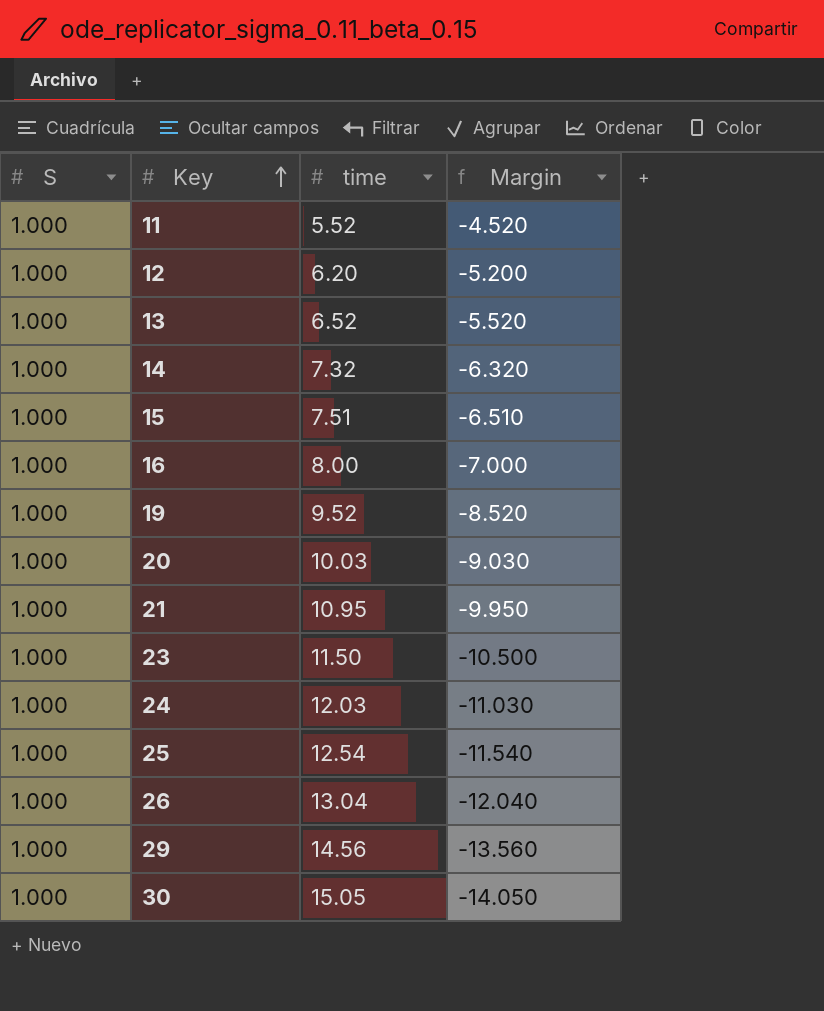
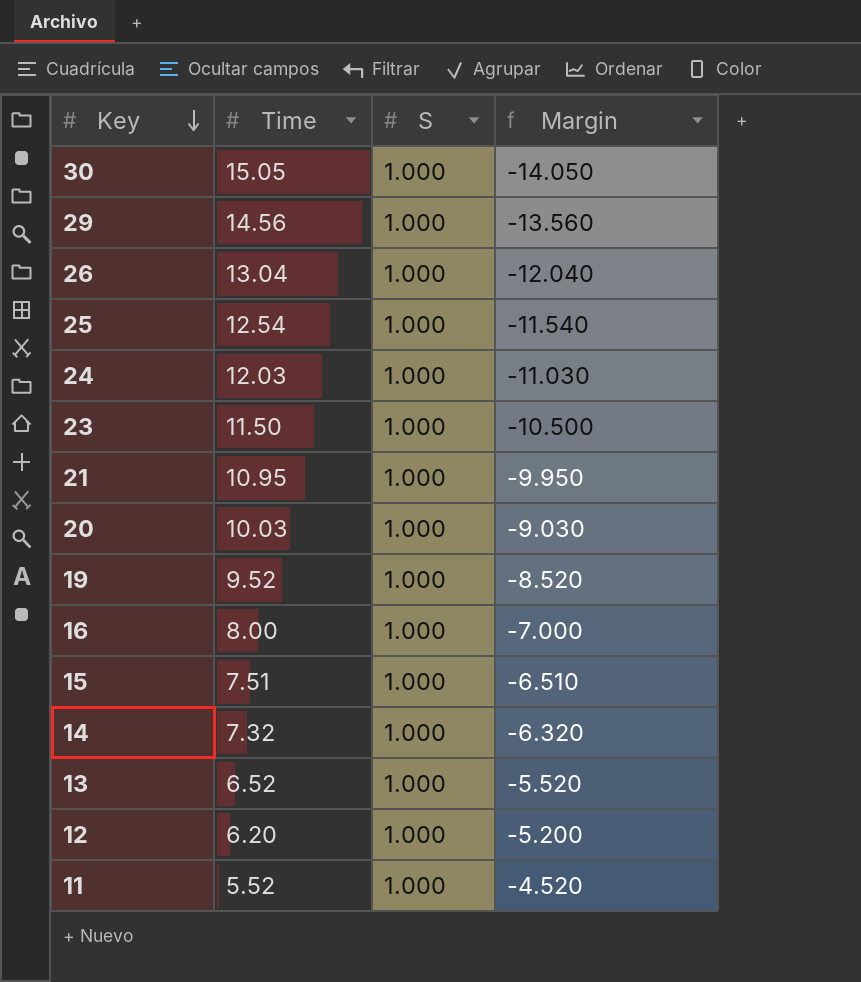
row order: Key ascending -> Key descending
column name: time -> Time
column S | position: 1 -> 3

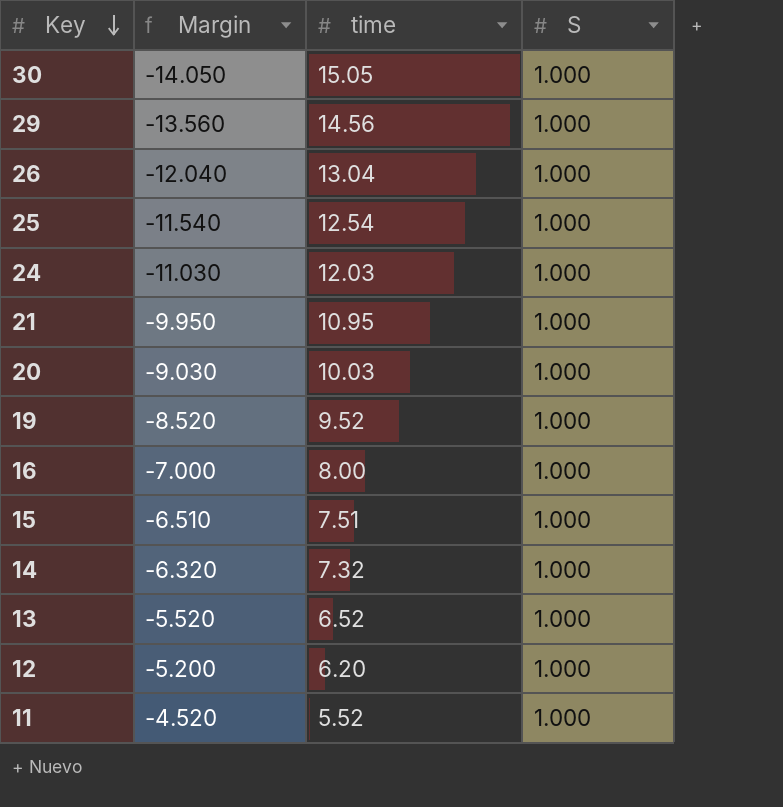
column Margin | position: 4 -> 2
column name: Time -> time
row 23: 11.50 | 1.000 | -10.500 -> none

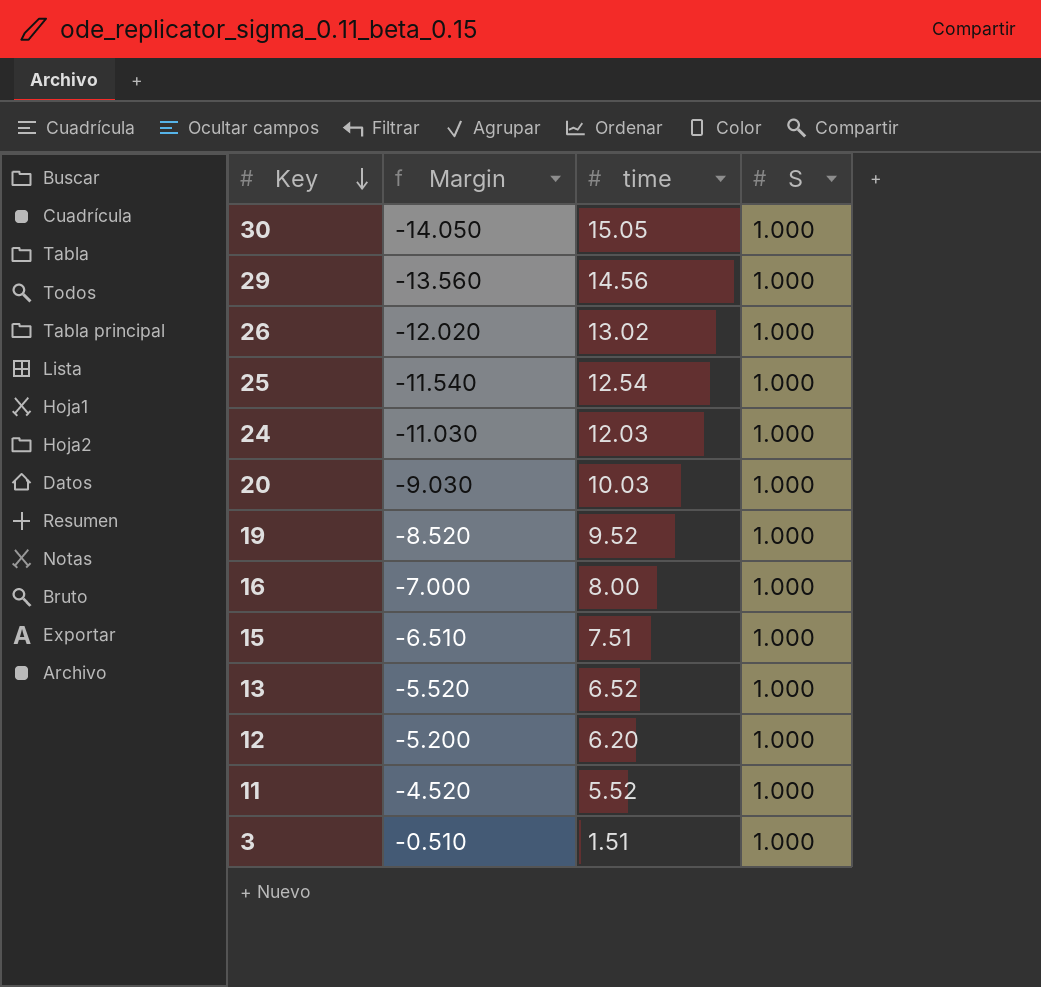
row 21: -9.950 | 10.95 | 1.000 -> none
row 14: -6.320 | 7.32 | 1.000 -> none
26 | Margin: -12.040 -> -12.020
26 | time: 13.04 -> 13.02
row 3: none -> -0.510 | 1.51 | 1.000

